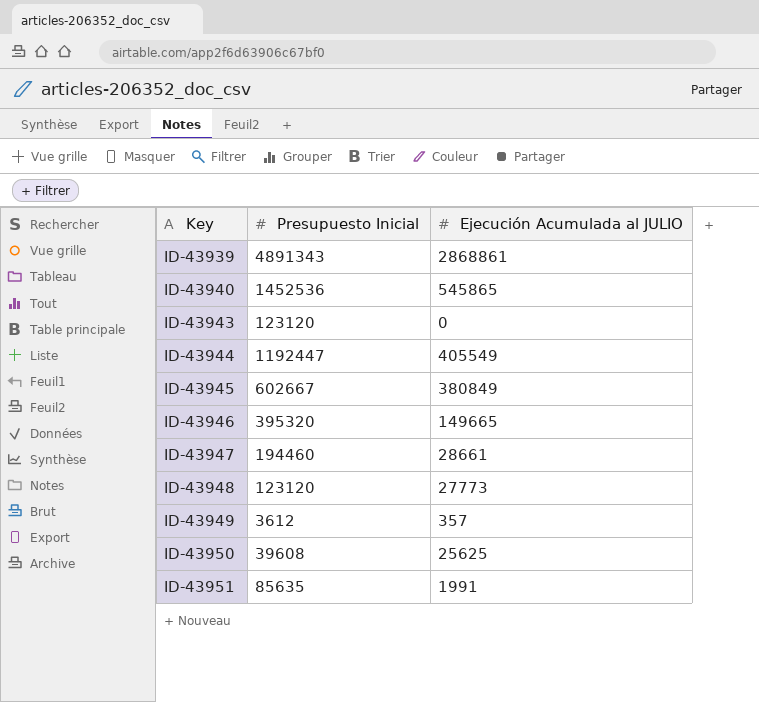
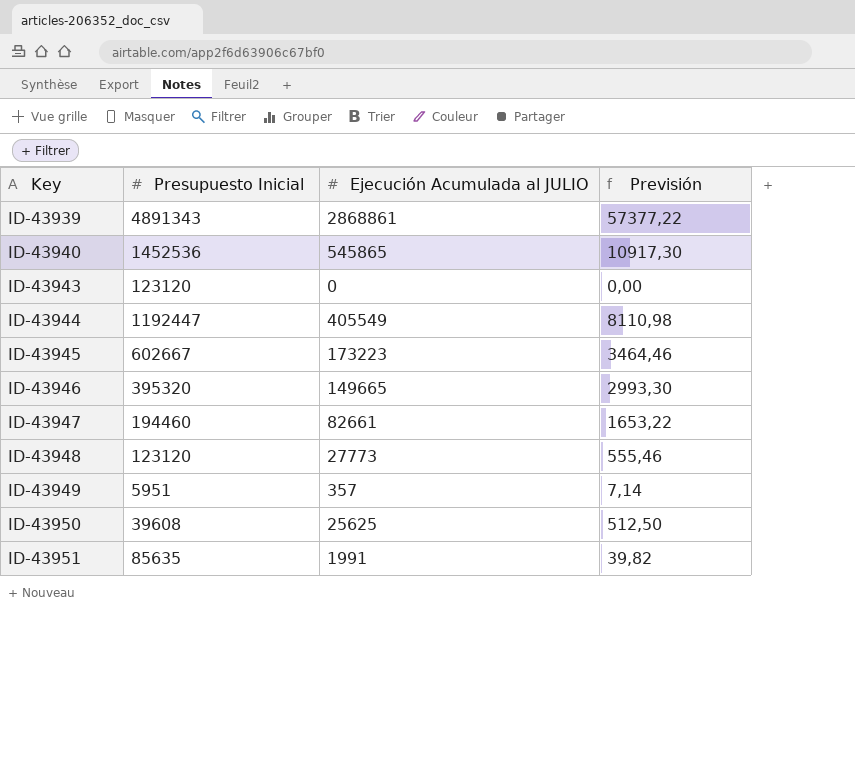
column Previsión | formula: none -> [Ejecución Acumulada al JULIO] * 0,02
ID-43945 | Ejecución Acumulada al JULIO: 380849 -> 173223
ID-43947 | Ejecución Acumulada al JULIO: 28661 -> 82661
ID-43949 | Presupuesto Inicial: 3612 -> 5951

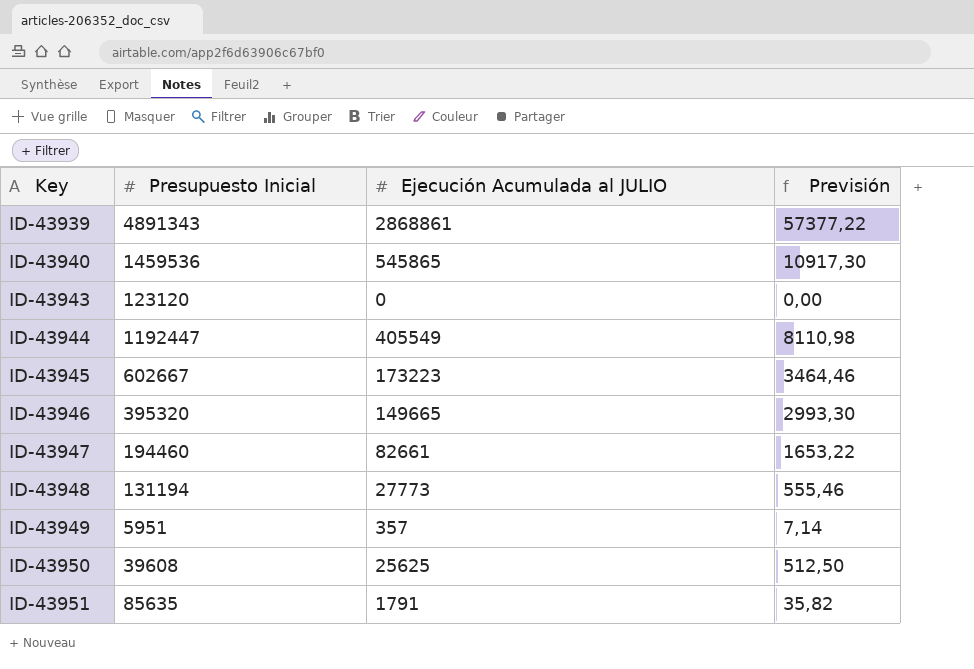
ID-43940 | Presupuesto Inicial: 1452536 -> 1459536
ID-43948 | Presupuesto Inicial: 123120 -> 131194
ID-43951 | Ejecución Acumulada al JULIO: 1991 -> 1791
ID-43951 | Previsión: 39,82 -> 35,82

